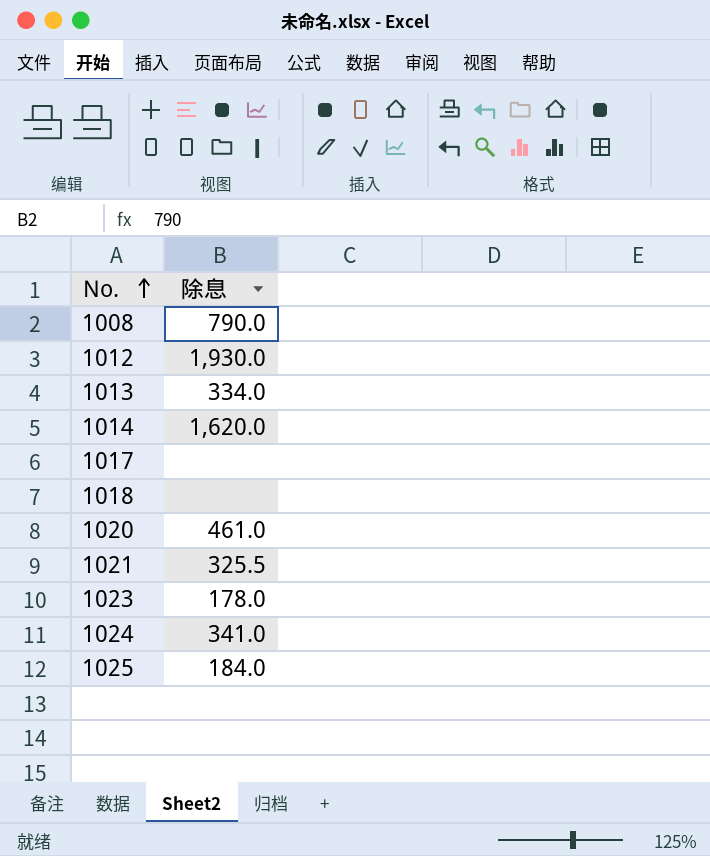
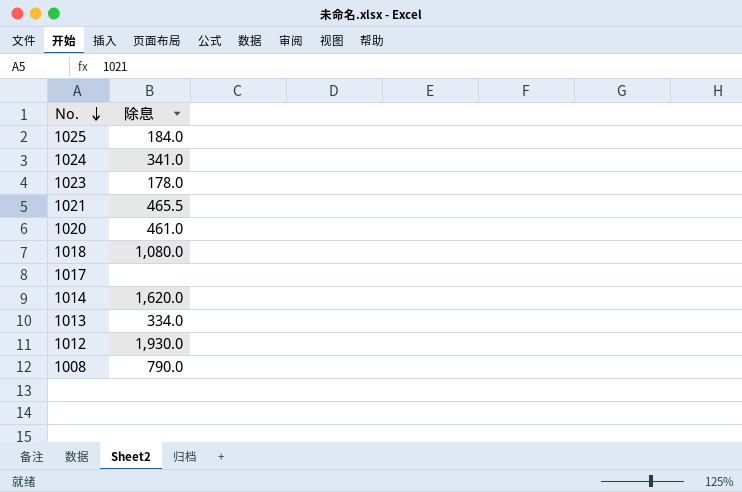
row order: No. ascending -> No. descending
1021 | 除息: 325.5 -> 465.5
1018 | 除息: none -> 1,080.0

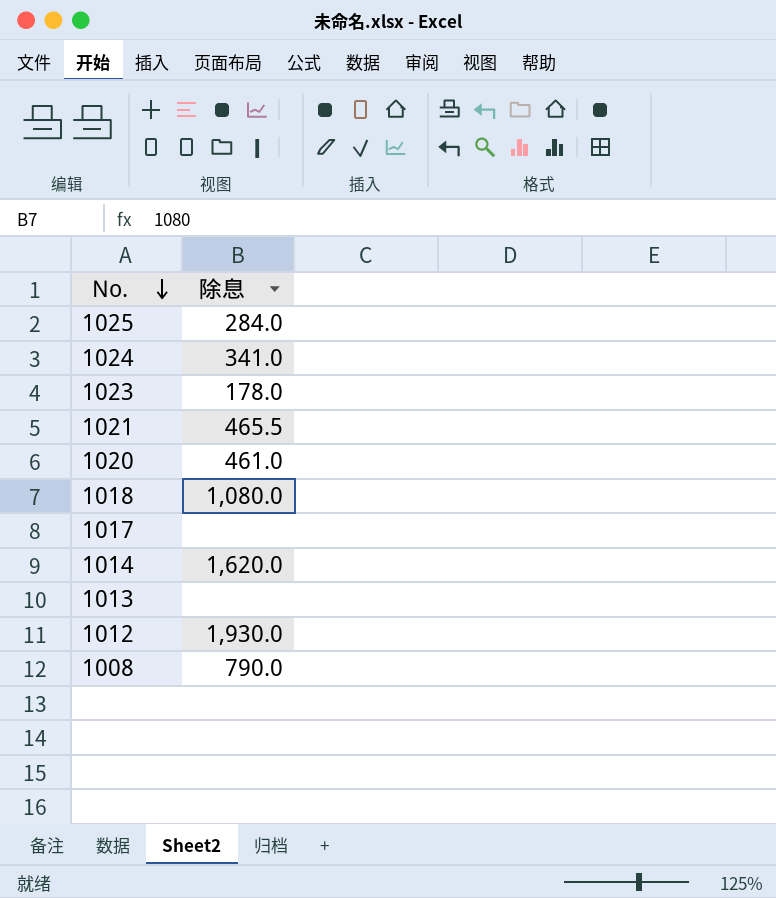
1025 | 除息: 184.0 -> 284.0
1013 | 除息: 334.0 -> none

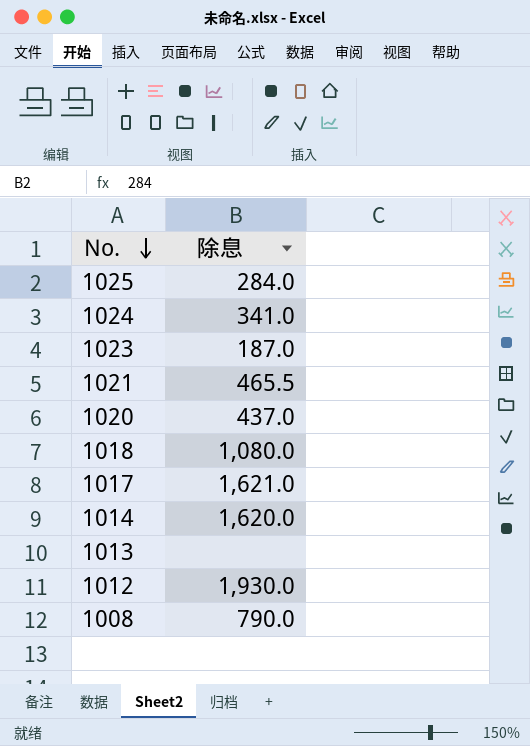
1023 | 除息: 178.0 -> 187.0
1020 | 除息: 461.0 -> 437.0
1017 | 除息: none -> 1,621.0

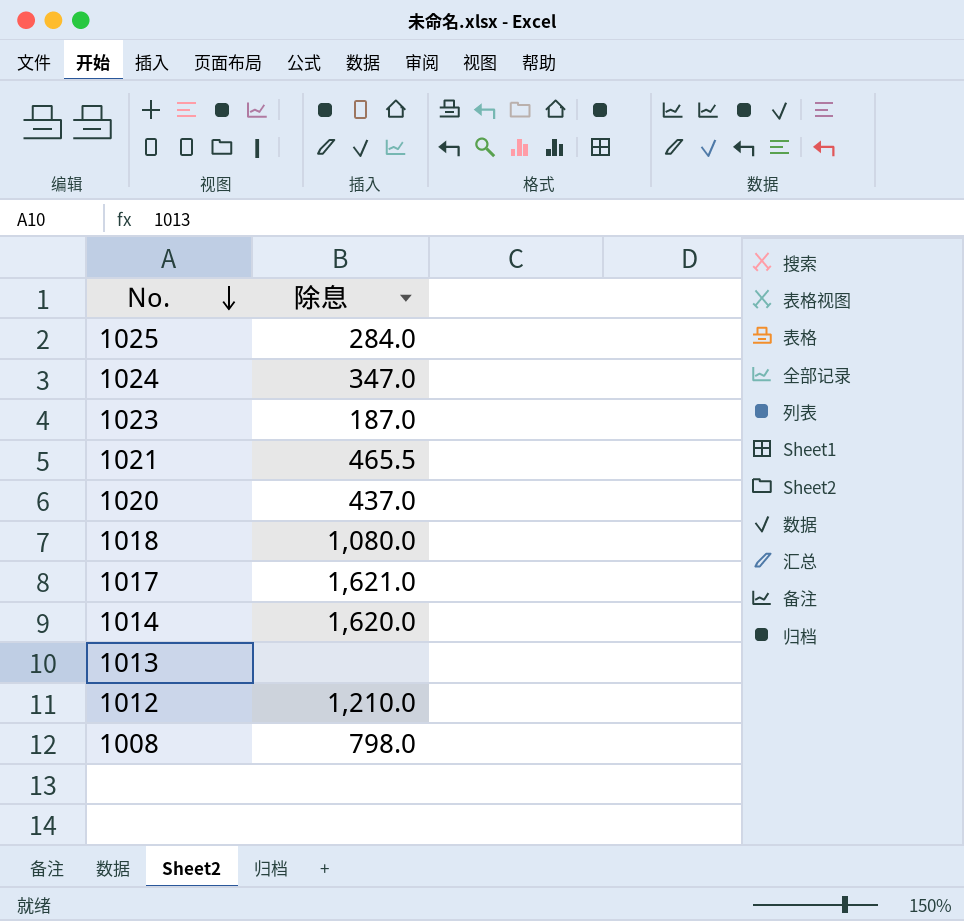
1024 | 除息: 341.0 -> 347.0
1012 | 除息: 1,930.0 -> 1,210.0
1008 | 除息: 790.0 -> 798.0

